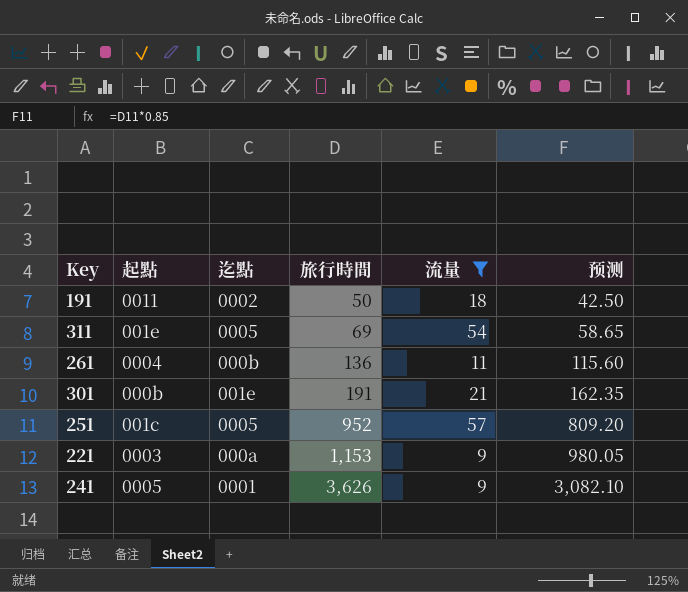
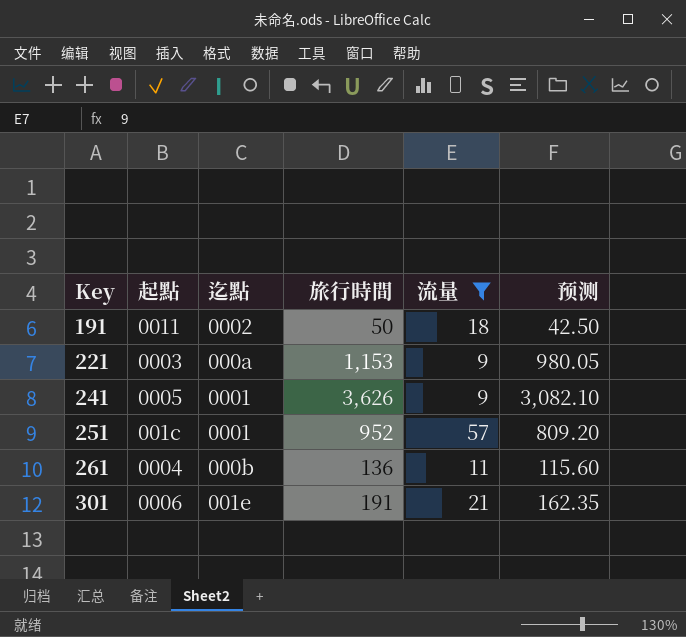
row order: 旅行時間 ascending -> Key ascending
row 311: 001e | 0005 | 69 | 54 | 58.65 -> none
251 | 迄點: 0005 -> 0001
301 | 起點: 000b -> 0006

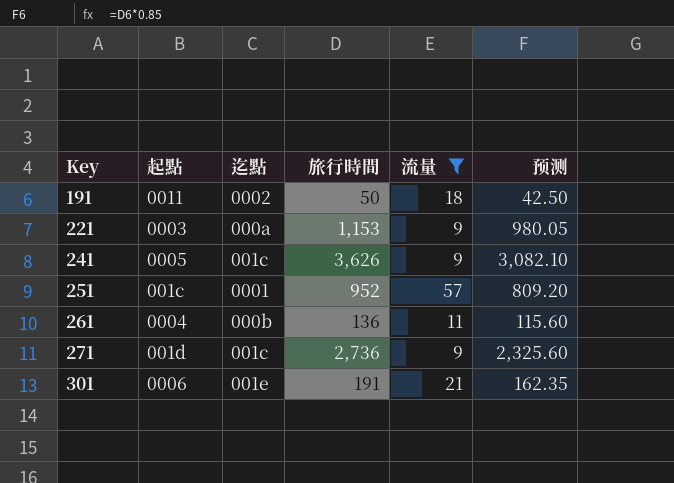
241 | 迄點: 0001 -> 001c
row 271: none -> 001d | 001c | 2,736 | 9 | 2,325.60

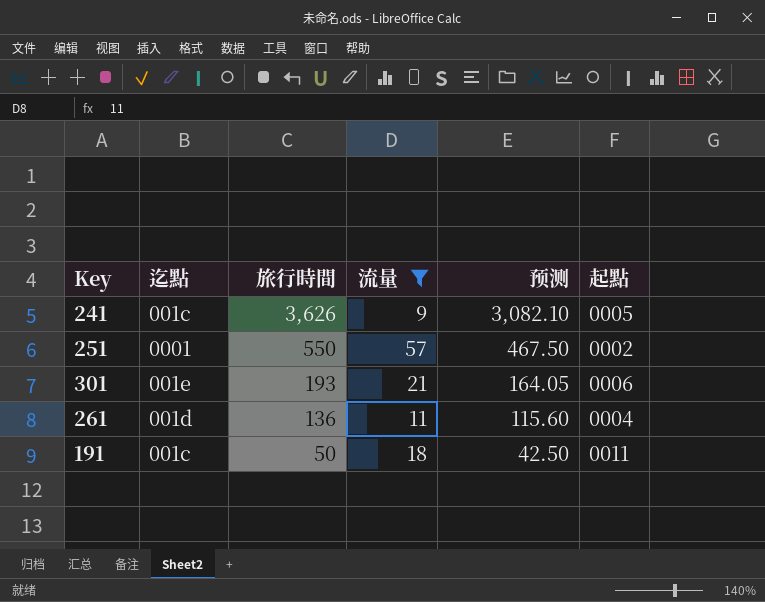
row order: Key ascending -> 旅行時間 descending
column 起點 | position: 2 -> 6
row 221: 0003 | 000a | 1,153 | 9 | 980.05 -> none
row 271: 001d | 001c | 2,736 | 9 | 2,325.60 -> none
251 | 旅行時間: 952 -> 550
251 | 预测: 809.20 -> 467.50
251 | 起點: 001c -> 0002
301 | 旅行時間: 191 -> 193
301 | 预测: 162.35 -> 164.05
261 | 迄點: 000b -> 001d
191 | 迄點: 0002 -> 001c

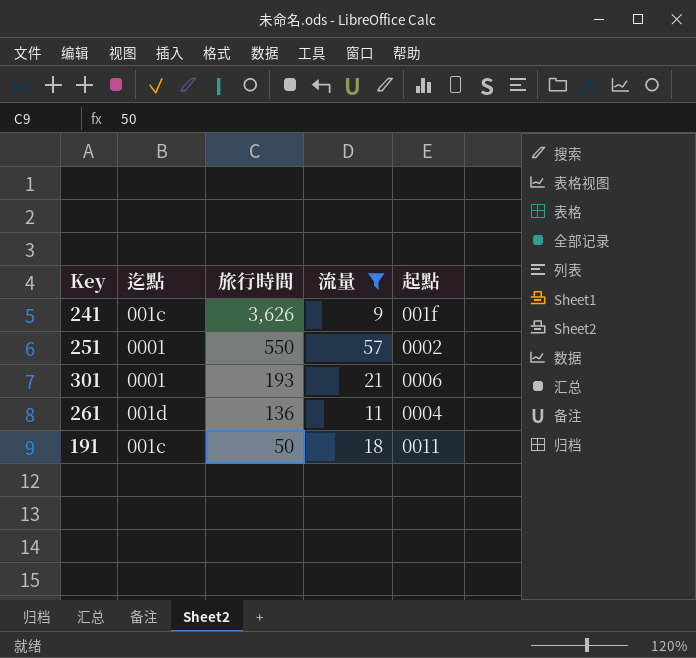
column 预测 | formula: [旅行時間] * 0.85 -> none
241 | 起點: 0005 -> 001f
301 | 迄點: 001e -> 0001

